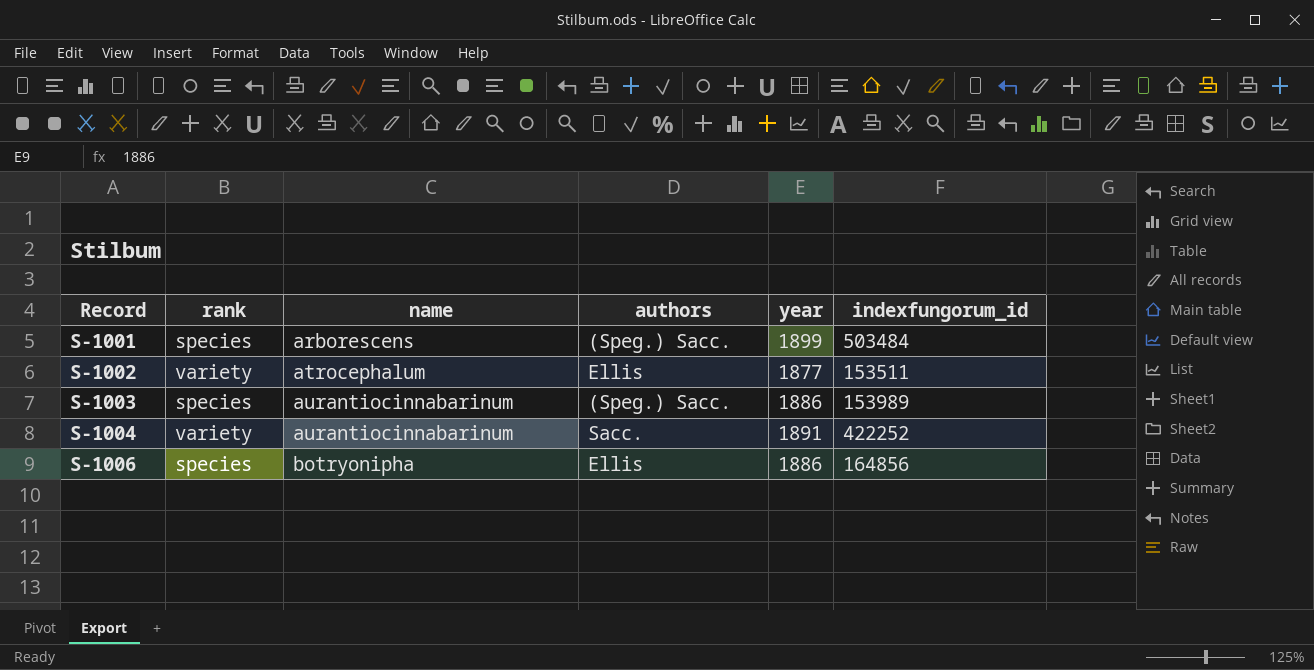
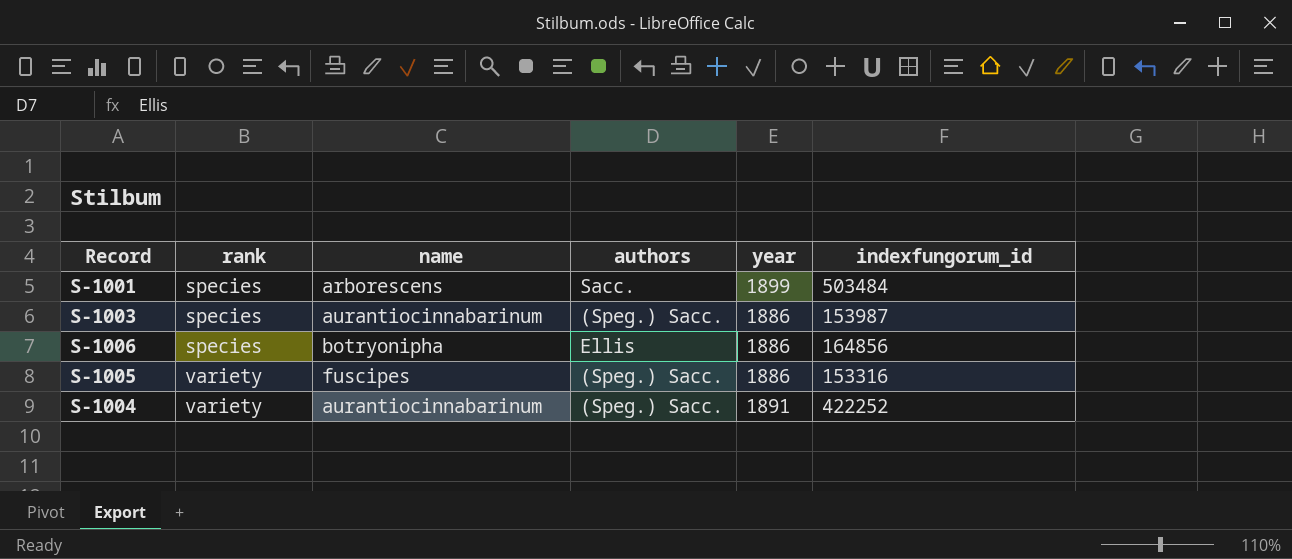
row order: Record ascending -> rank ascending
row S-1002: variety | atrocephalum | Ellis | 1877 | 153511 -> none
S-1001 | authors: (Speg.) Sacc. -> Sacc.
S-1003 | indexfungorum_id: 153989 -> 153987
row S-1005: none -> variety | fuscipes | (Speg.) Sacc. | 1886 | 153316
S-1004 | authors: Sacc. -> (Speg.) Sacc.

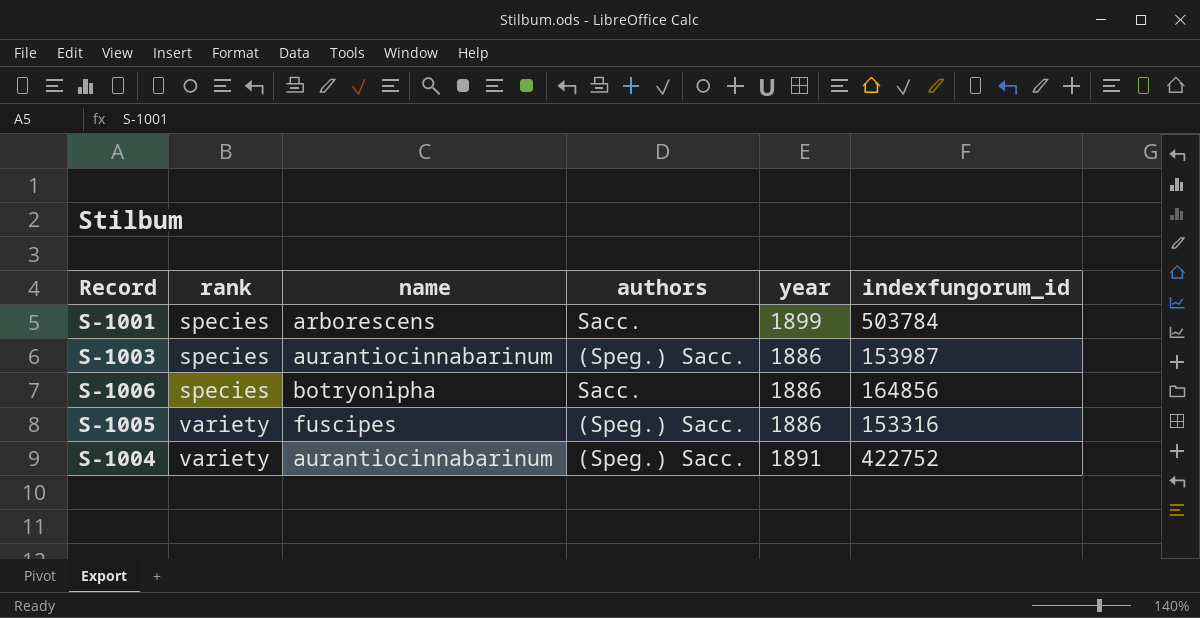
S-1001 | indexfungorum_id: 503484 -> 503784
S-1006 | authors: Ellis -> Sacc.
S-1004 | indexfungorum_id: 422252 -> 422752

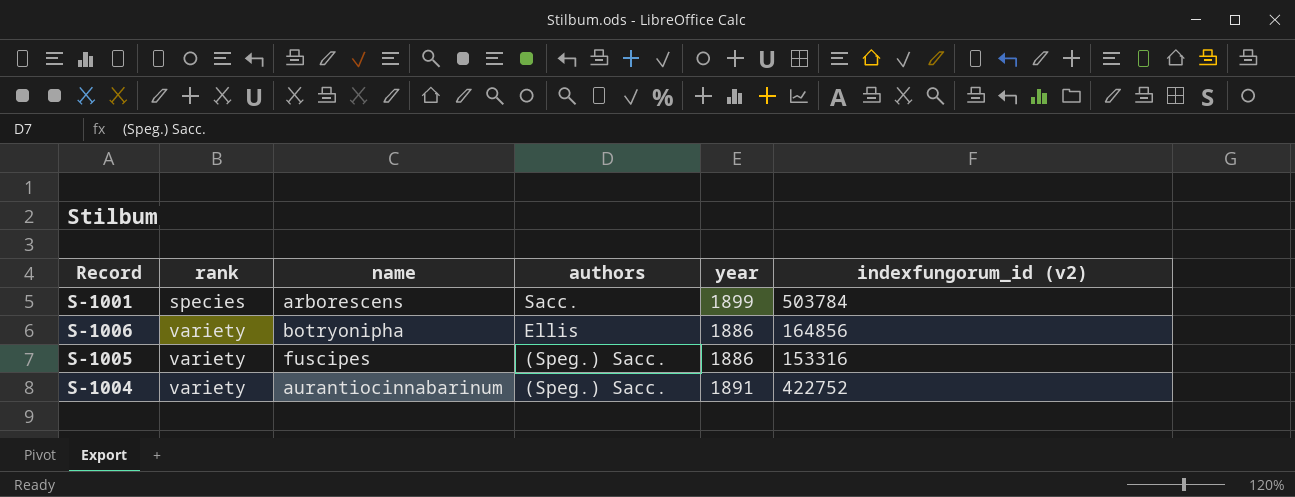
column name: indexfungorum_id -> indexfungorum_id (v2)
row S-1003: species | aurantiocinnabarinum | (Speg.) Sacc. | 1886 | 153987 -> none
S-1006 | rank: species -> variety
S-1006 | authors: Sacc. -> Ellis

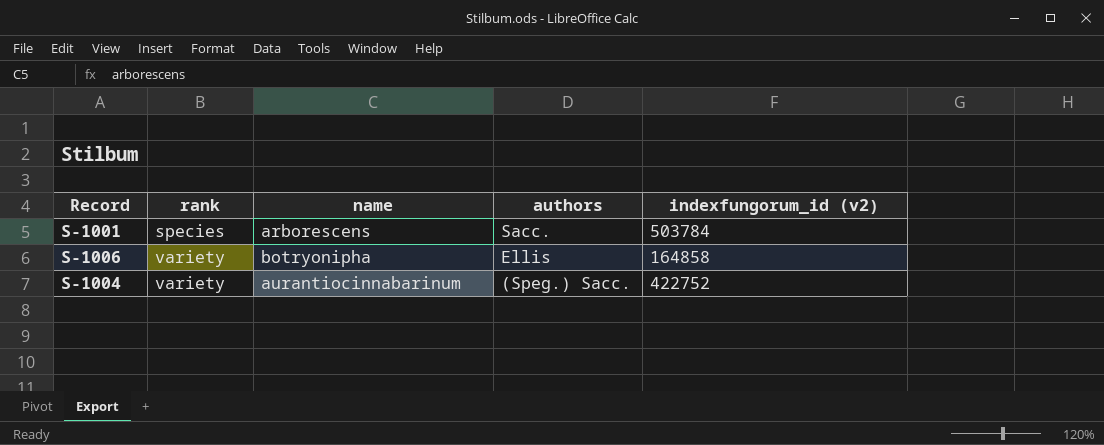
column year | position: 5 -> none
row S-1005: variety | fuscipes | (Speg.) Sacc. | 1886 | 153316 -> none
S-1006 | indexfungorum_id (v2): 164856 -> 164858

